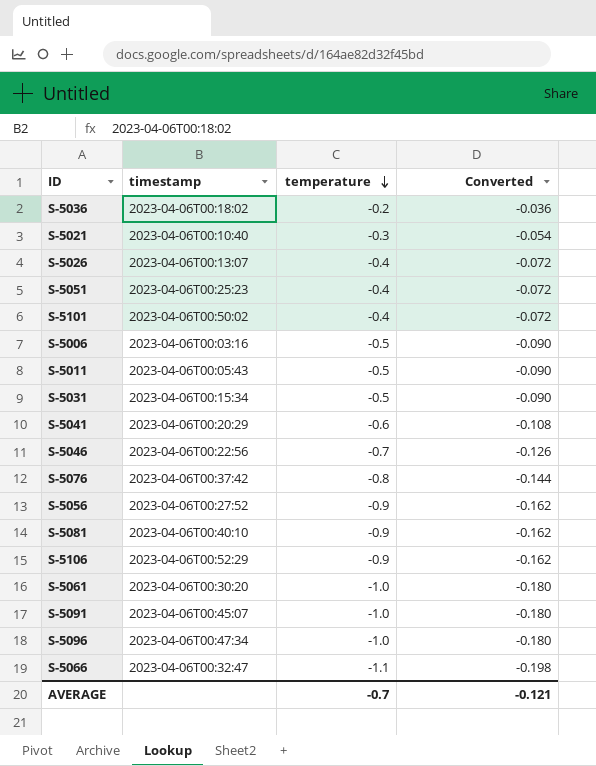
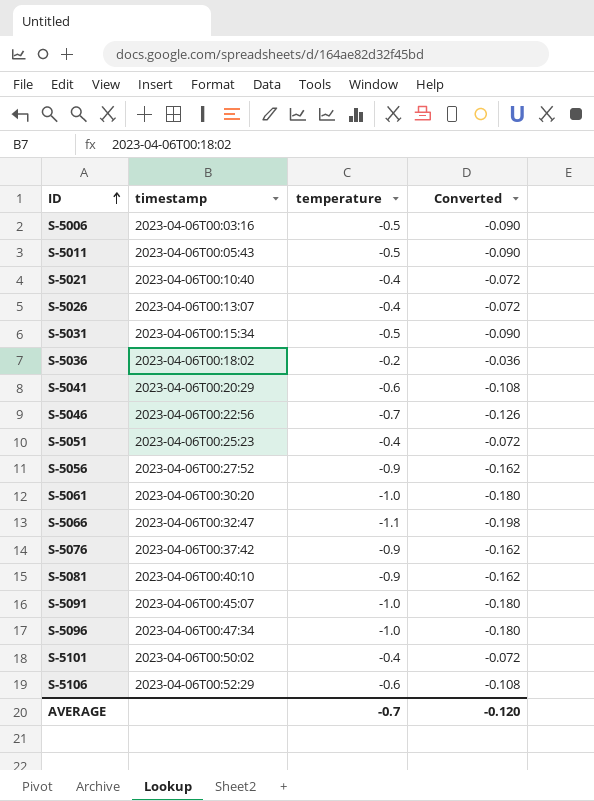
row order: temperature descending -> ID ascending
S-5021 | temperature: -0.3 -> -0.4
S-5021 | Converted: -0.054 -> -0.072
S-5076 | temperature: -0.8 -> -0.9
S-5076 | Converted: -0.144 -> -0.162
S-5106 | temperature: -0.9 -> -0.6
S-5106 | Converted: -0.162 -> -0.108
AVERAGE | Converted: -0.121 -> -0.120

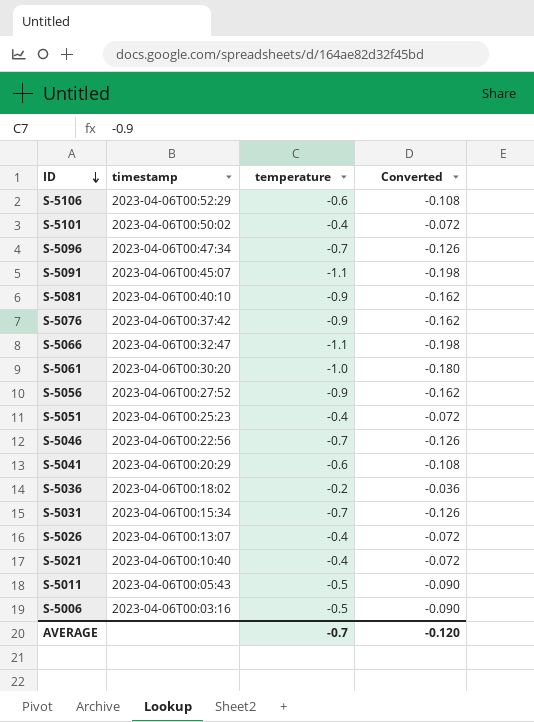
row order: ID ascending -> ID descending
S-5096 | temperature: -1.0 -> -0.7
S-5096 | Converted: -0.180 -> -0.126
S-5091 | temperature: -1.0 -> -1.1
S-5091 | Converted: -0.180 -> -0.198
S-5031 | temperature: -0.5 -> -0.7
S-5031 | Converted: -0.090 -> -0.126

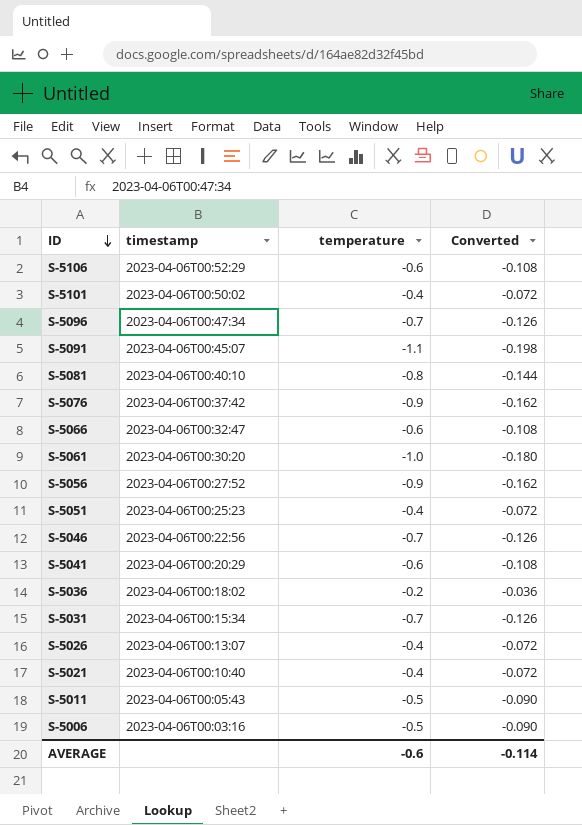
S-5081 | temperature: -0.9 -> -0.8
S-5081 | Converted: -0.162 -> -0.144
S-5066 | temperature: -1.1 -> -0.6
S-5066 | Converted: -0.198 -> -0.108
AVERAGE | temperature: -0.7 -> -0.6
AVERAGE | Converted: -0.120 -> -0.114

